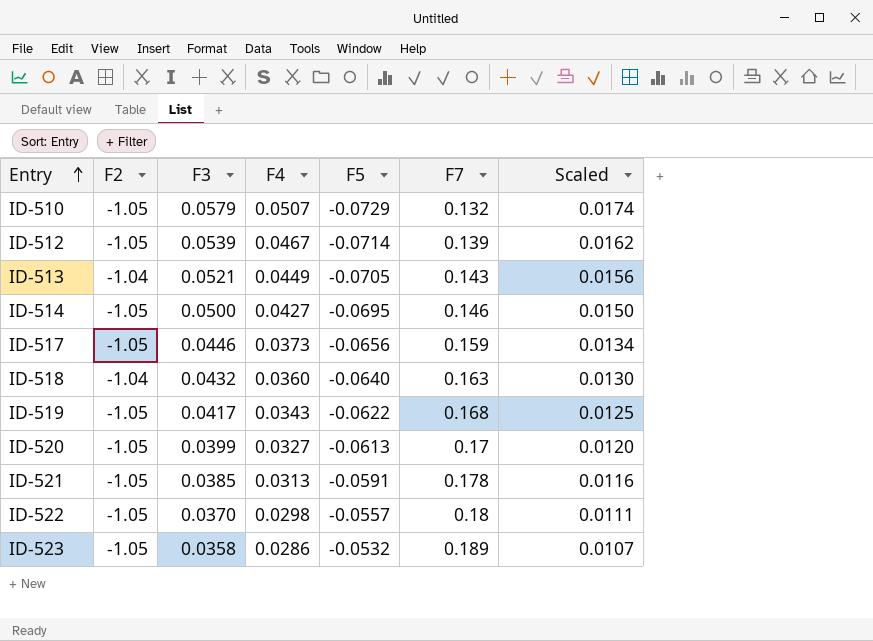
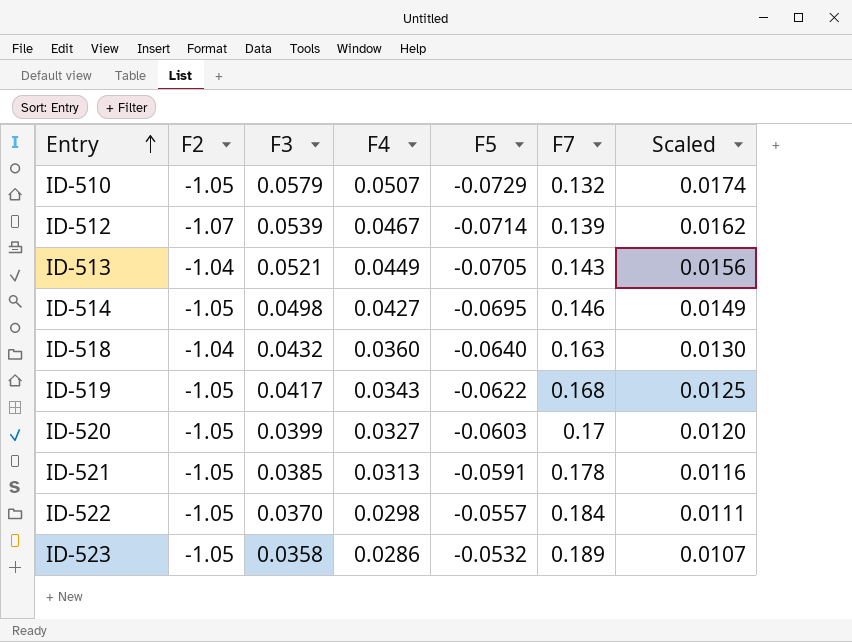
row ID-517: -1.05 | 0.0446 | 0.0373 | -0.0656 | 0.159 | 0.0134 -> none
ID-512 | F2: -1.05 -> -1.07
ID-514 | F3: 0.0500 -> 0.0498
ID-514 | Scaled: 0.0150 -> 0.0149
ID-520 | F5: -0.0613 -> -0.0603
ID-522 | F7: 0.18 -> 0.184

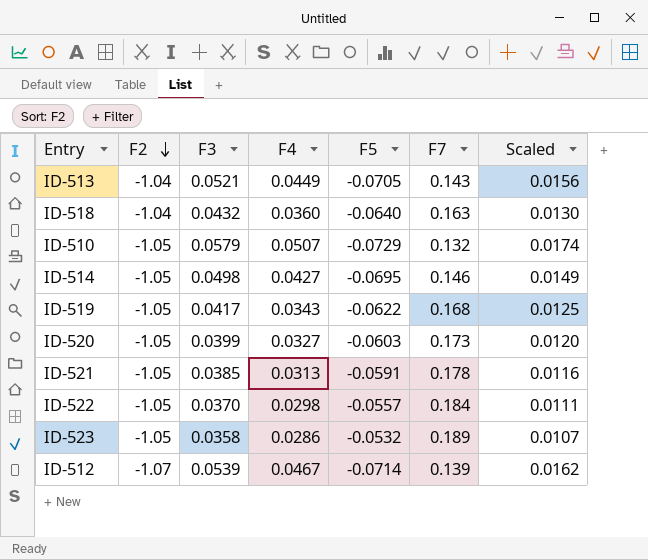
row order: Entry ascending -> F2 descending
ID-520 | F7: 0.17 -> 0.173

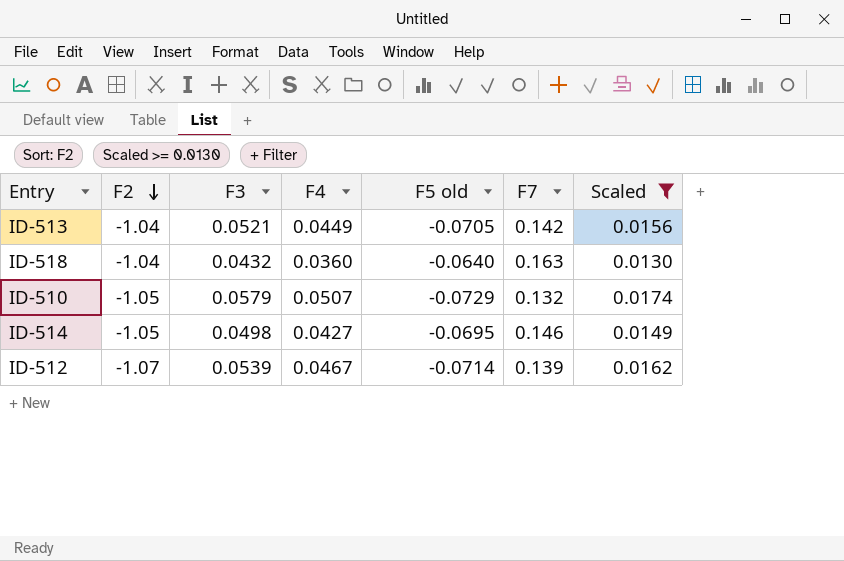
filter: none -> Scaled >= 0.0130
column name: F5 -> F5 old
ID-513 | F7: 0.143 -> 0.142

